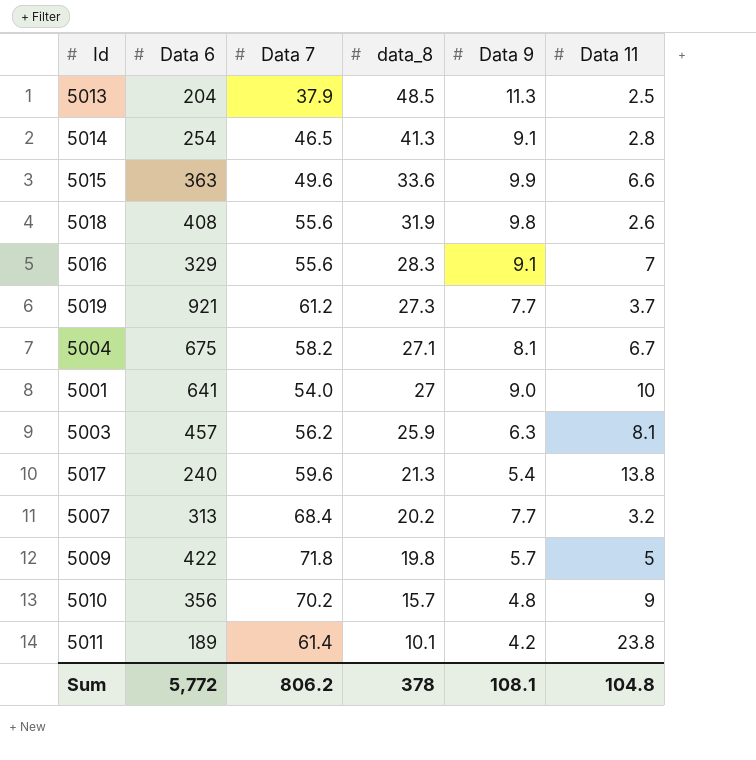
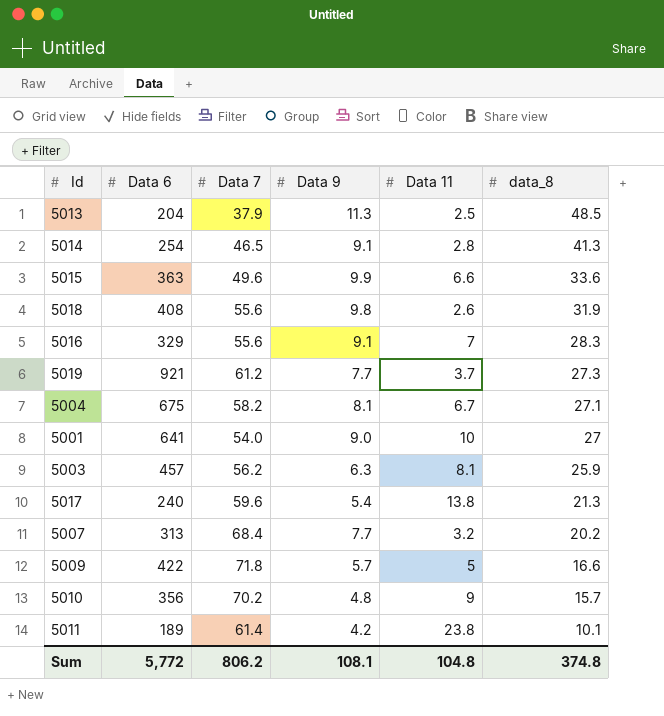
column data_8 | position: 4 -> 6
5009 | data_8: 19.8 -> 16.6
Sum | data_8: 378 -> 374.8

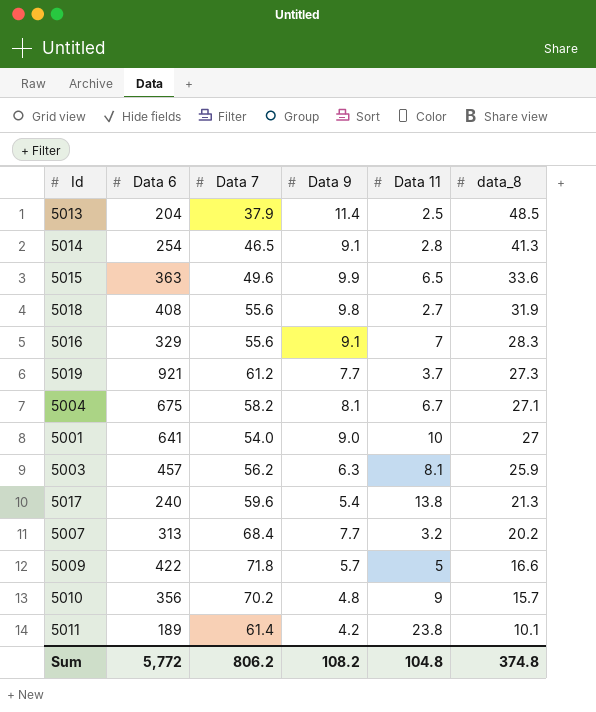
5013 | Data 9: 11.3 -> 11.4
5015 | Data 11: 6.6 -> 6.5
5018 | Data 11: 2.6 -> 2.7
Sum | Data 9: 108.1 -> 108.2

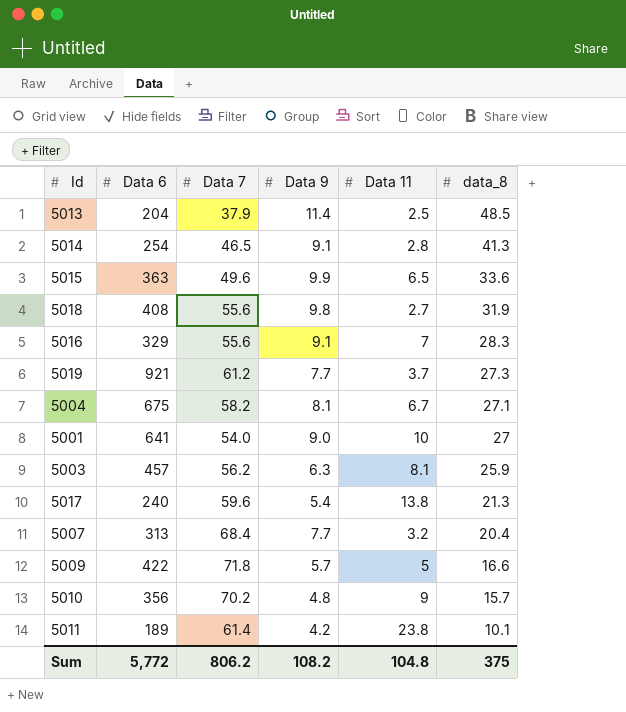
5007 | data_8: 20.2 -> 20.4
Sum | data_8: 374.8 -> 375

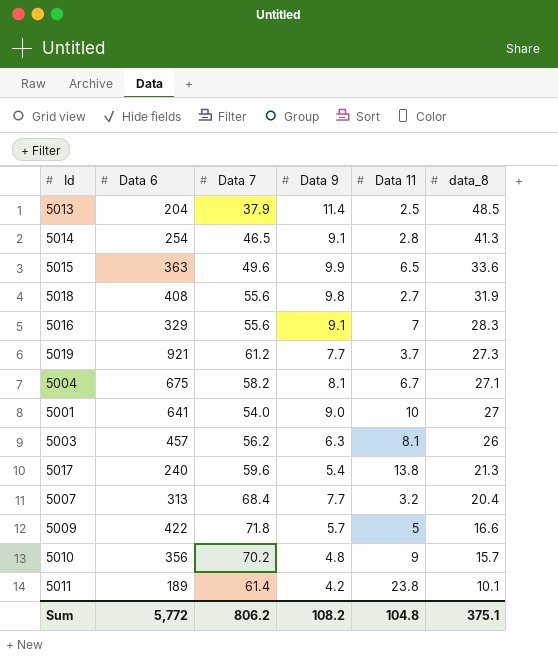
5003 | data_8: 25.9 -> 26
Sum | data_8: 375 -> 375.1

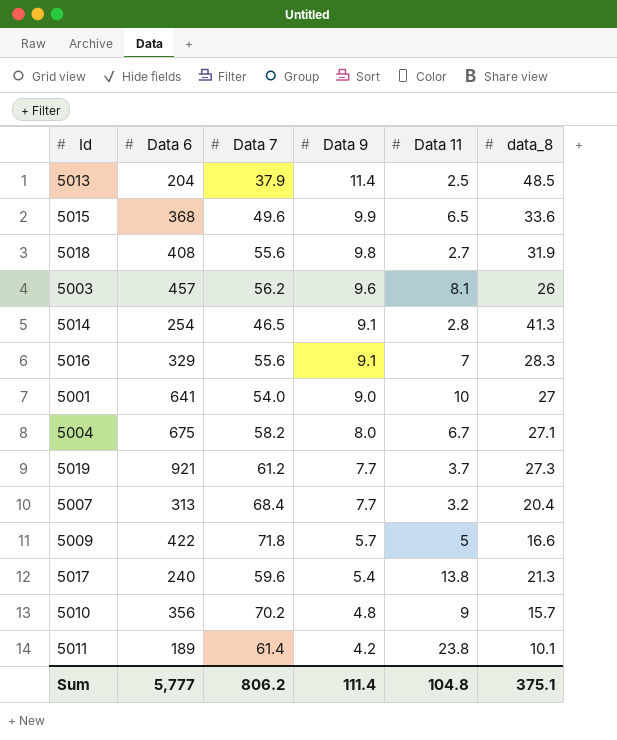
row order: data_8 descending -> Data 9 descending
5015 | Data 6: 363 -> 368
5003 | Data 9: 6.3 -> 9.6
5004 | Data 9: 8.1 -> 8.0
Sum | Data 6: 5,772 -> 5,777
Sum | Data 9: 108.2 -> 111.4

